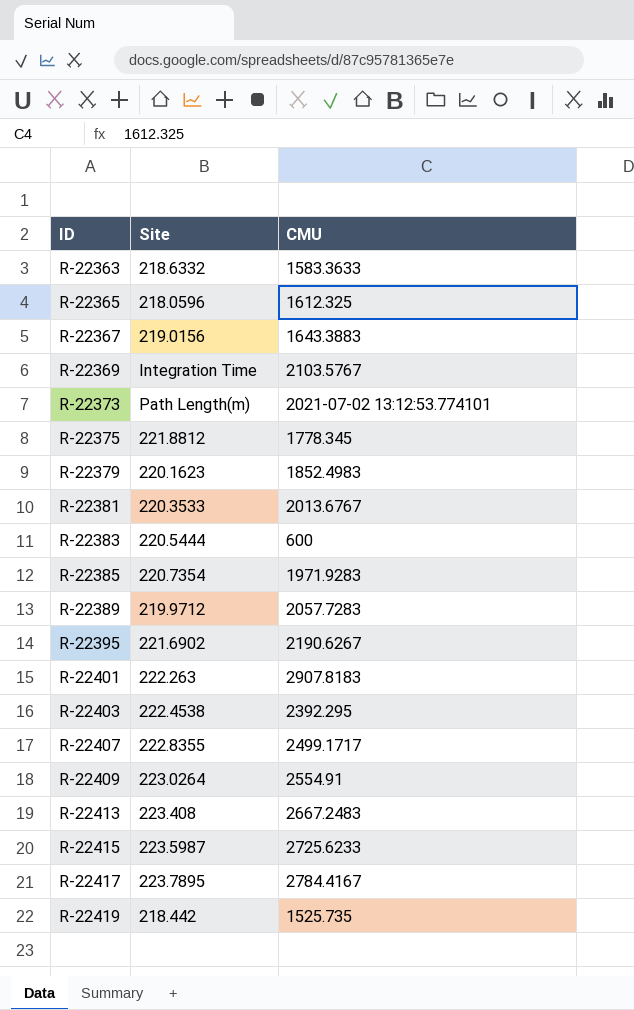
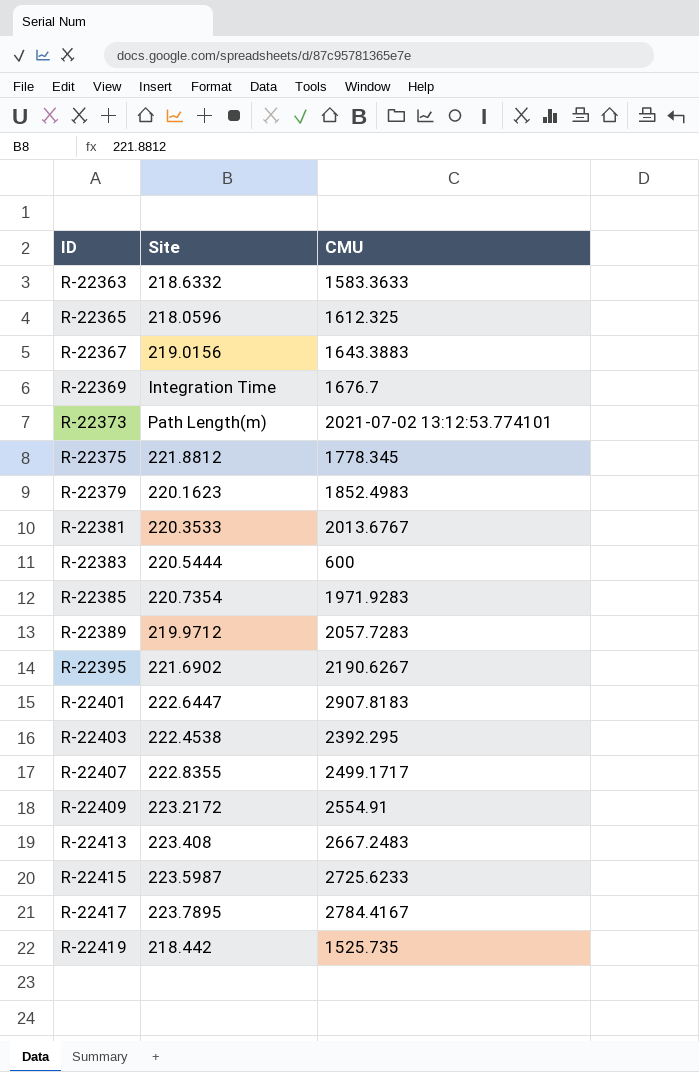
R-22369 | CMU: 2103.5767 -> 1676.7
R-22401 | Site: 222.263 -> 222.6447
R-22409 | Site: 223.0264 -> 223.2172

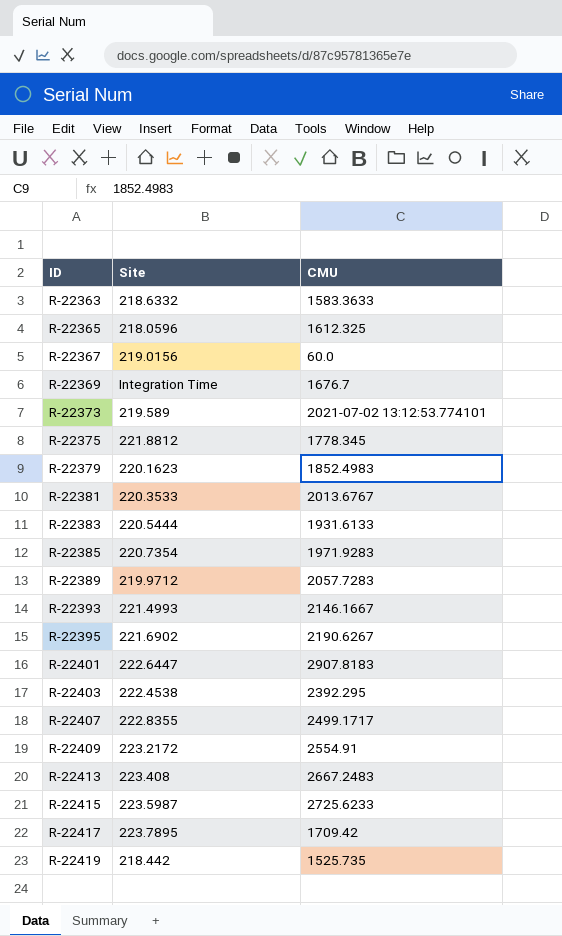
R-22367 | CMU: 1643.3883 -> 60.0
R-22373 | Site: Path Length(m) -> 219.589
R-22383 | CMU: 600 -> 1931.6133
row R-22393: none -> 221.4993 | 2146.1667
R-22417 | CMU: 2784.4167 -> 1709.42

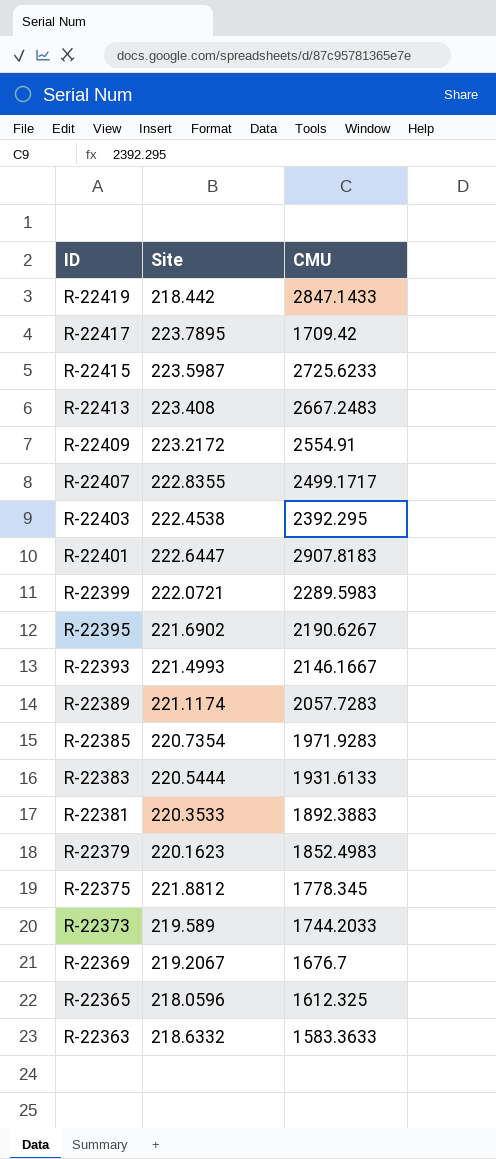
row order: ID ascending -> ID descending
row R-22367: 219.0156 | 60.0 -> none
R-22419 | CMU: 1525.735 -> 2847.1433
row R-22399: none -> 222.0721 | 2289.5983
R-22389 | Site: 219.9712 -> 221.1174
R-22381 | CMU: 2013.6767 -> 1892.3883
R-22373 | CMU: 2021-07-02 13:12:53.774101 -> 1744.2033
R-22369 | Site: Integration Time -> 219.2067

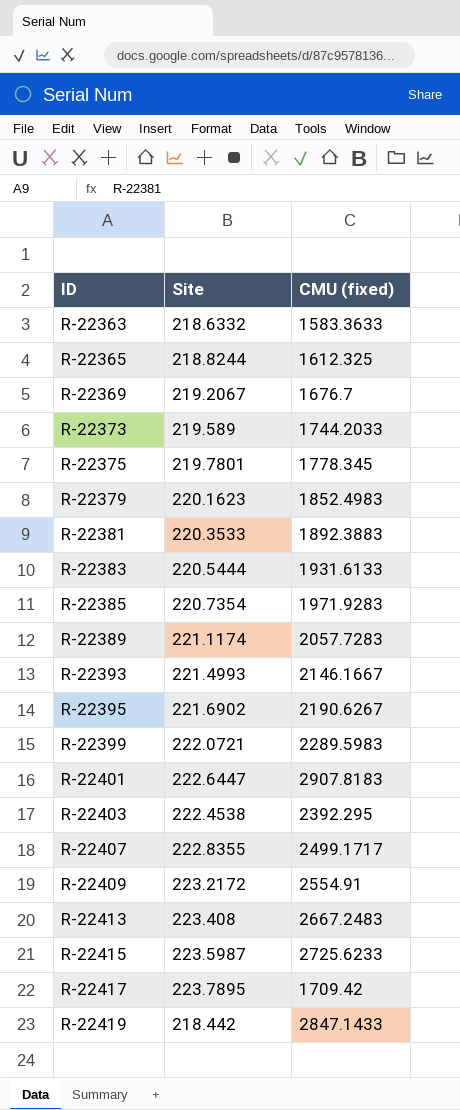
row order: ID descending -> ID ascending
column name: CMU -> CMU (fixed)
R-22365 | Site: 218.0596 -> 218.8244
R-22375 | Site: 221.8812 -> 219.7801

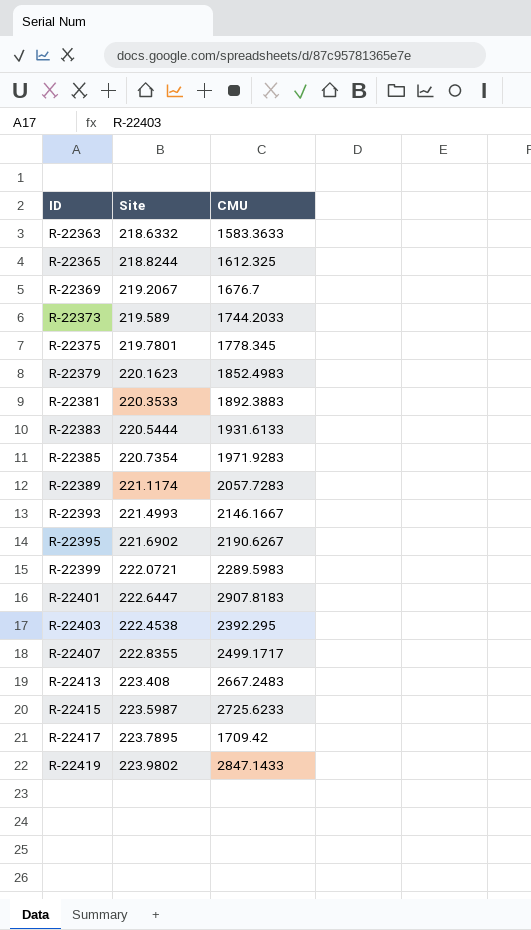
column name: CMU (fixed) -> CMU
row R-22409: 223.2172 | 2554.91 -> none
R-22419 | Site: 218.442 -> 223.9802

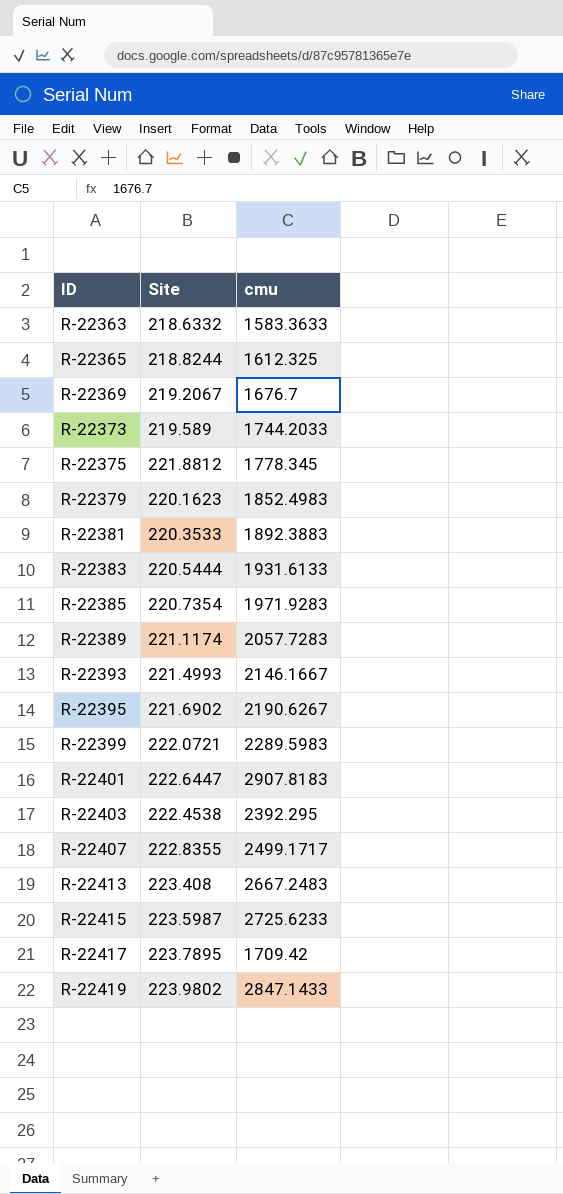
column name: CMU -> cmu
R-22375 | Site: 219.7801 -> 221.8812

